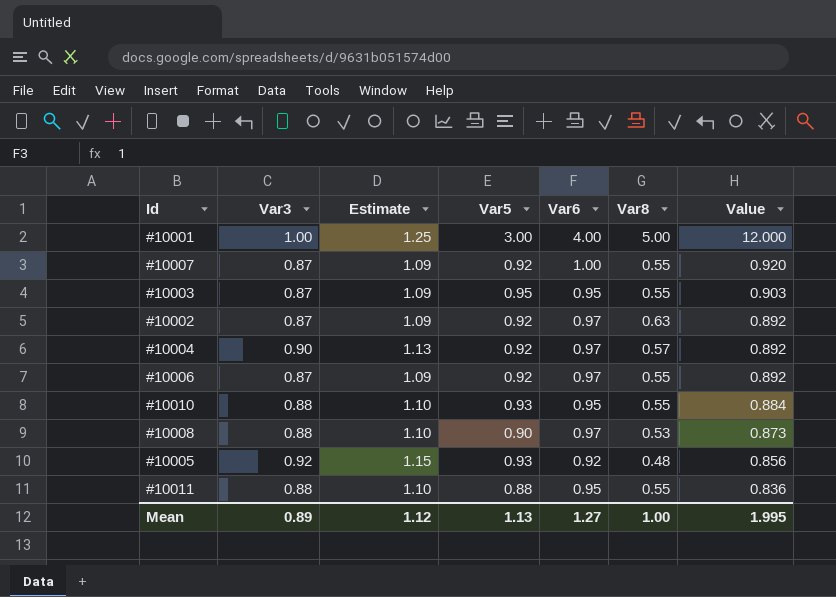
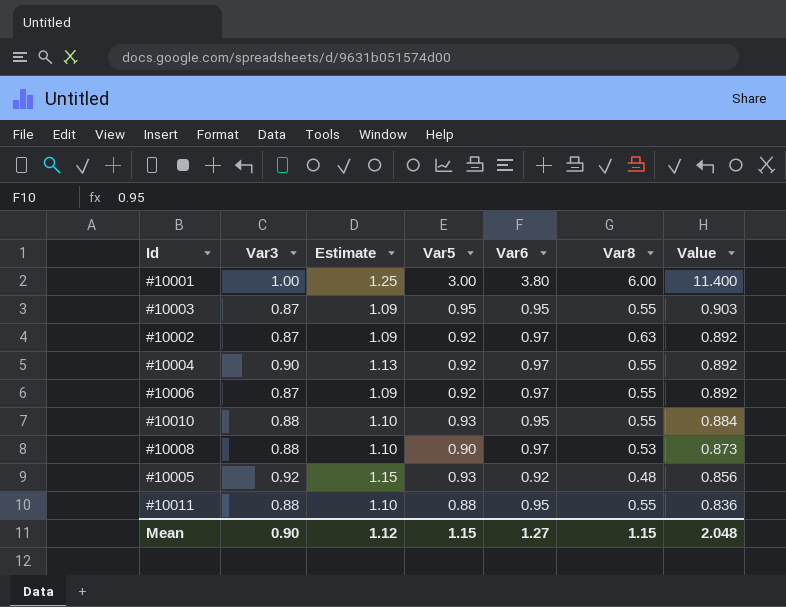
row #10007: 0.87 | 1.09 | 0.92 | 1.00 | 0.55 | 0.920 -> none
#10001 | Var6: 4.00 -> 3.80
#10001 | Var8: 5.00 -> 6.00
#10001 | Value: 12.000 -> 11.400
#10004 | Var8: 0.57 -> 0.55
Mean | Var3: 0.89 -> 0.90
Mean | Var5: 1.13 -> 1.15
Mean | Var8: 1.00 -> 1.15
Mean | Value: 1.995 -> 2.048

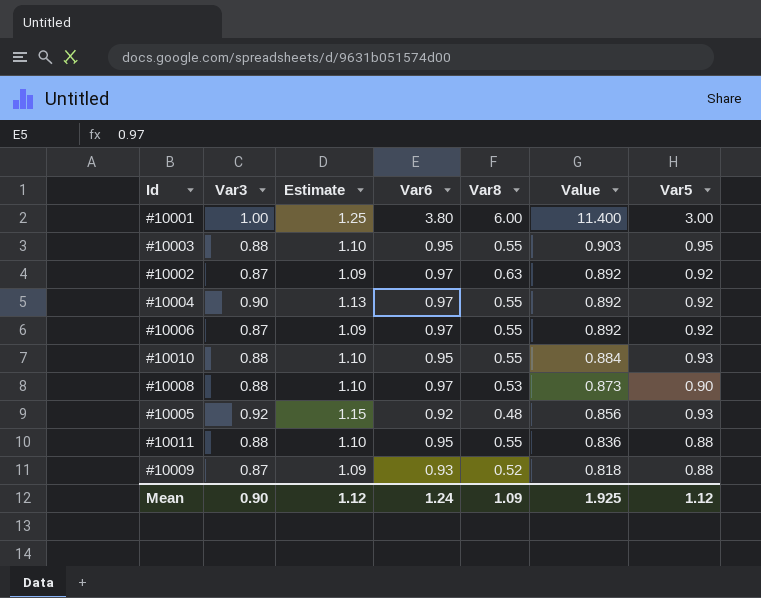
column Var5 | position: 4 -> 7
#10003 | Var3: 0.87 -> 0.88
#10003 | Estimate: 1.09 -> 1.10
row #10009: none -> 0.87 | 1.09 | 0.93 | 0.52 | 0.818 | 0.88
Mean | Var6: 1.27 -> 1.24
Mean | Var8: 1.15 -> 1.09
Mean | Value: 2.048 -> 1.925
Mean | Var5: 1.15 -> 1.12

